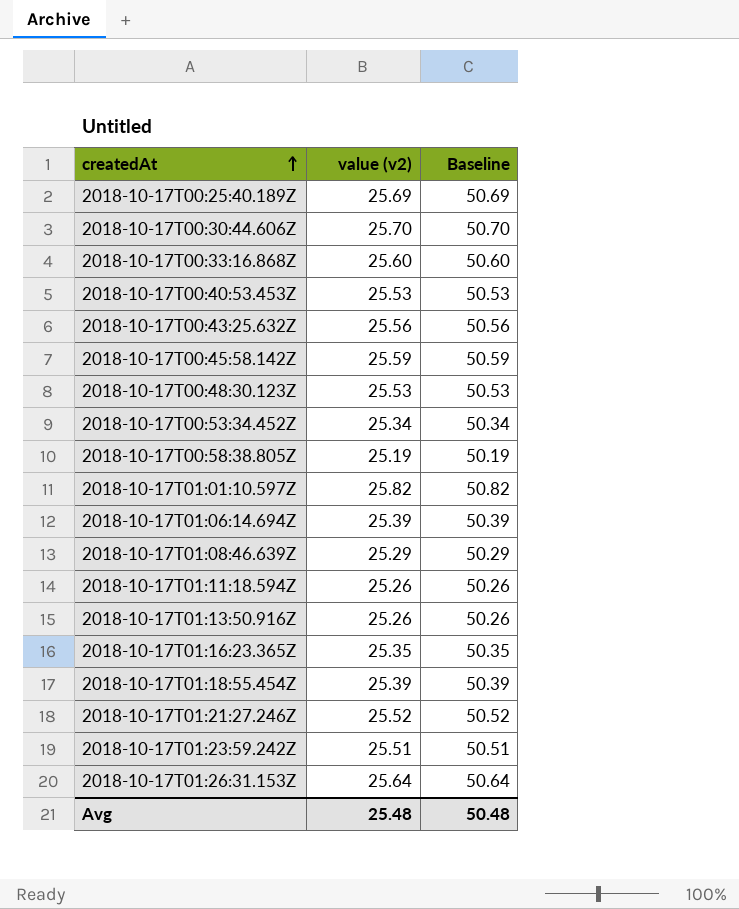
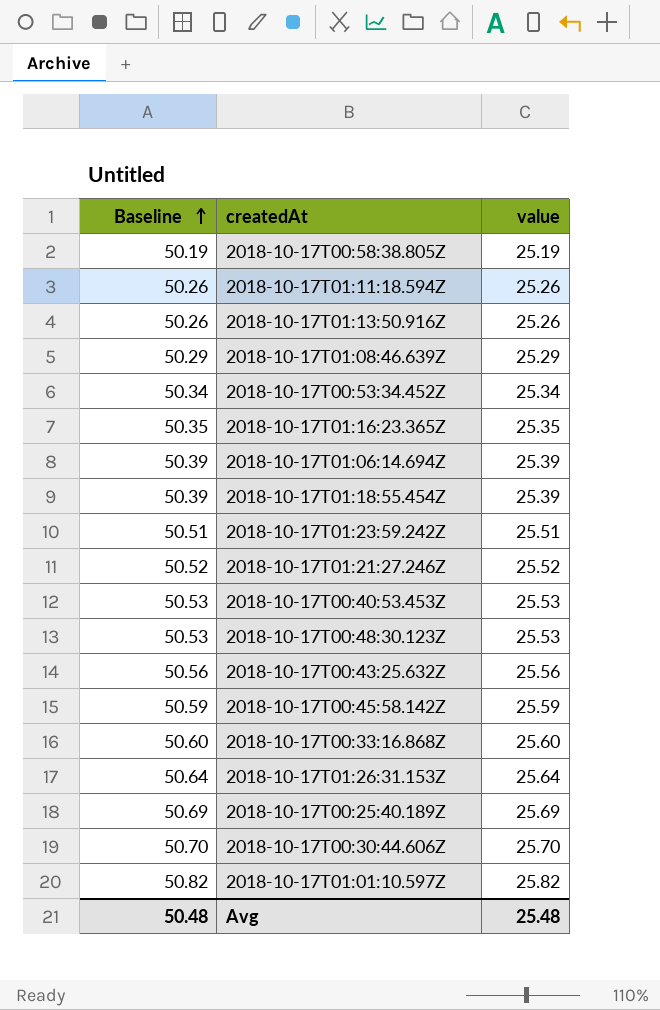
row order: createdAt ascending -> Baseline ascending
column Baseline | position: 3 -> 1
column name: value (v2) -> value

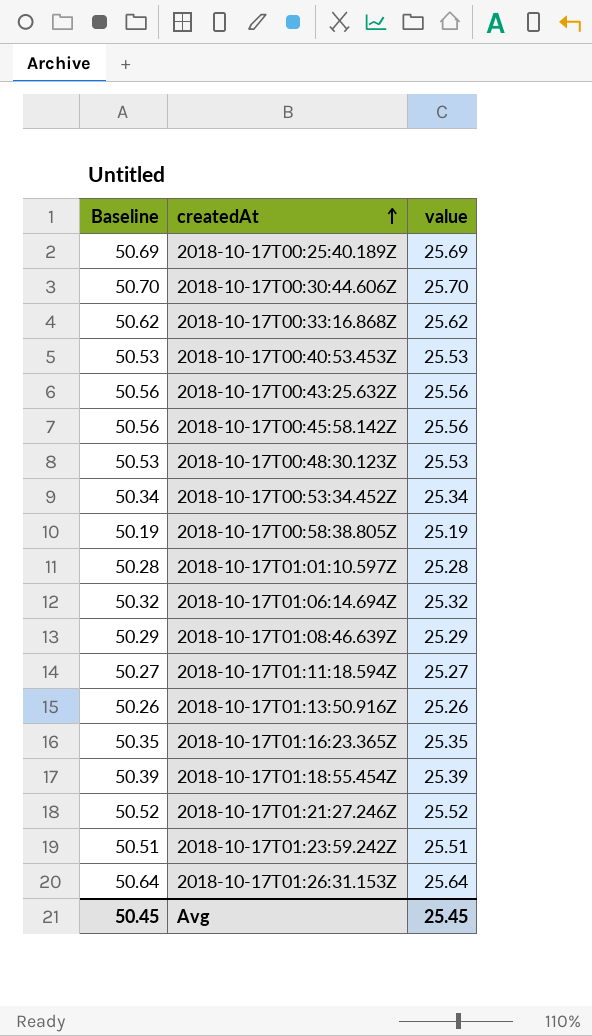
row order: Baseline ascending -> createdAt ascending
2018-10-17T00:33:16.868Z | Baseline: 50.60 -> 50.62
2018-10-17T00:33:16.868Z | value: 25.60 -> 25.62
2018-10-17T00:45:58.142Z | Baseline: 50.59 -> 50.56
2018-10-17T00:45:58.142Z | value: 25.59 -> 25.56
2018-10-17T01:01:10.597Z | Baseline: 50.82 -> 50.28
2018-10-17T01:01:10.597Z | value: 25.82 -> 25.28
2018-10-17T01:06:14.694Z | Baseline: 50.39 -> 50.32
2018-10-17T01:06:14.694Z | value: 25.39 -> 25.32
2018-10-17T01:11:18.594Z | Baseline: 50.26 -> 50.27
2018-10-17T01:11:18.594Z | value: 25.26 -> 25.27
Avg | Baseline: 50.48 -> 50.45
Avg | value: 25.48 -> 25.45

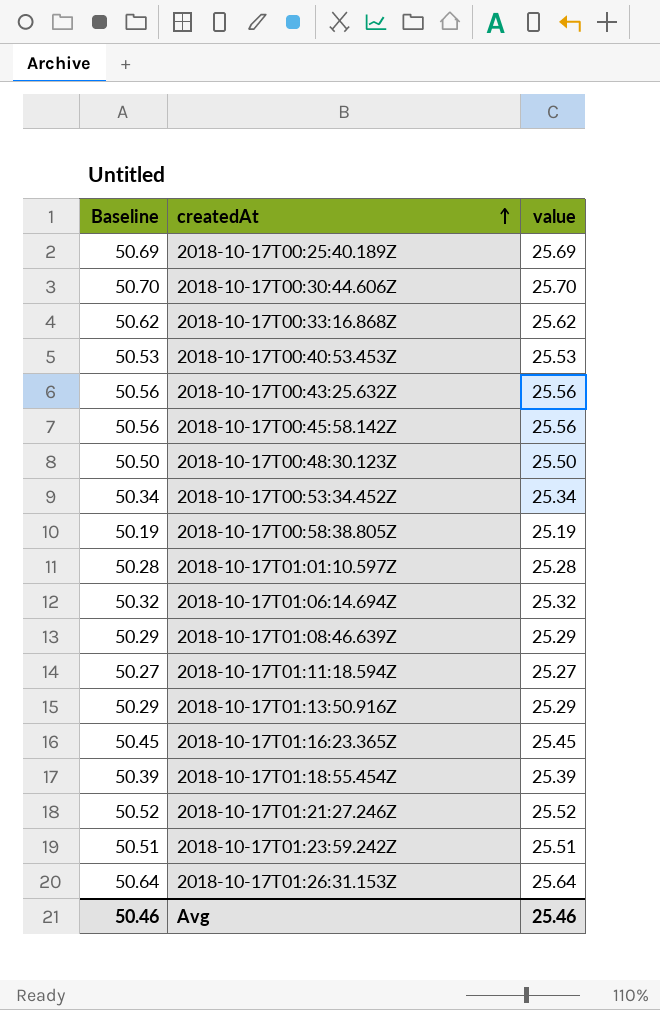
2018-10-17T00:48:30.123Z | Baseline: 50.53 -> 50.50
2018-10-17T00:48:30.123Z | value: 25.53 -> 25.50
2018-10-17T01:13:50.916Z | Baseline: 50.26 -> 50.29
2018-10-17T01:13:50.916Z | value: 25.26 -> 25.29
2018-10-17T01:16:23.365Z | Baseline: 50.35 -> 50.45
2018-10-17T01:16:23.365Z | value: 25.35 -> 25.45
Avg | Baseline: 50.45 -> 50.46
Avg | value: 25.45 -> 25.46

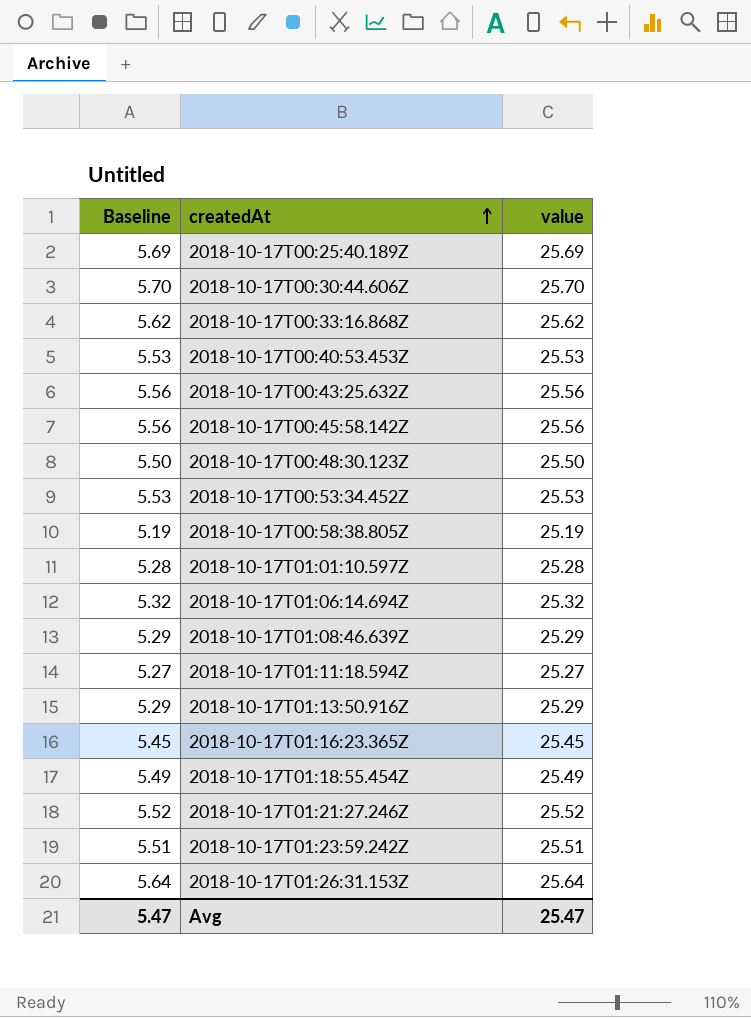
column Baseline | formula: [value] + 25 -> [value] - 20
2018-10-17T00:53:34.452Z | value: 25.34 -> 25.53
2018-10-17T01:18:55.454Z | value: 25.39 -> 25.49
Avg | Baseline: 50.46 -> 5.47
Avg | value: 25.46 -> 25.47

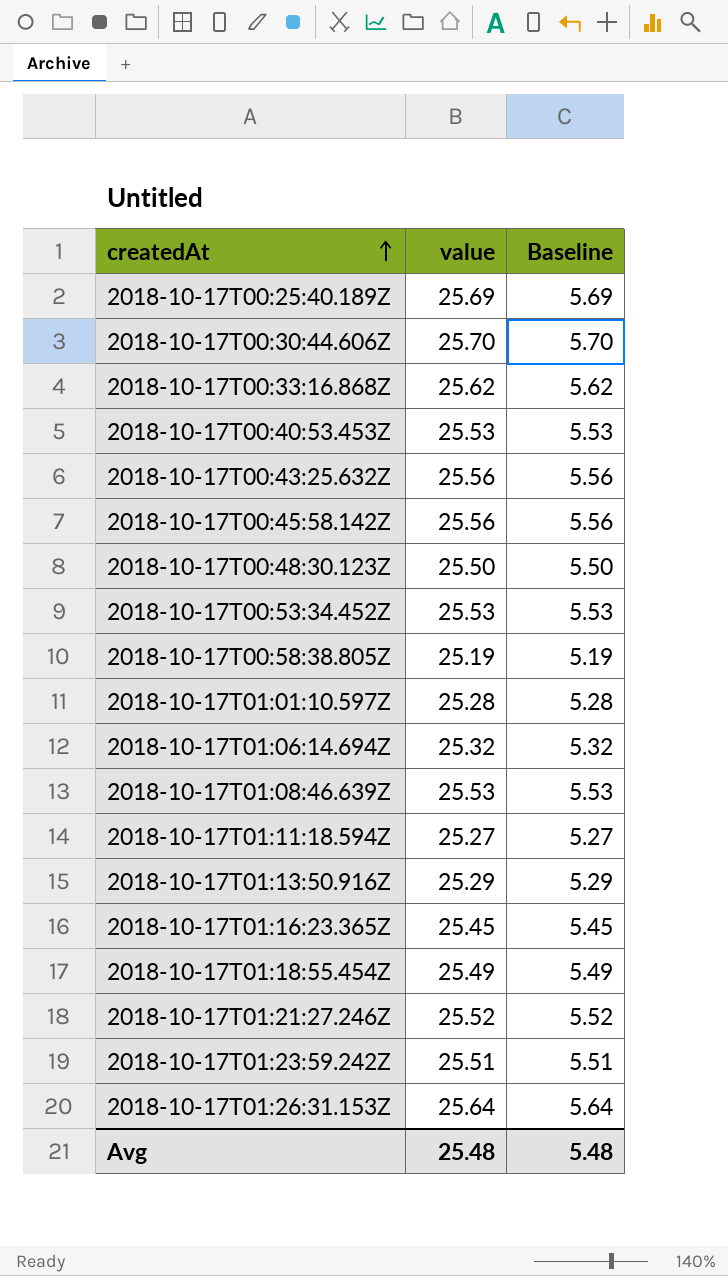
column Baseline | position: 1 -> 3
2018-10-17T01:08:46.639Z | value: 25.29 -> 25.53
2018-10-17T01:08:46.639Z | Baseline: 5.29 -> 5.53
Avg | value: 25.47 -> 25.48
Avg | Baseline: 5.47 -> 5.48

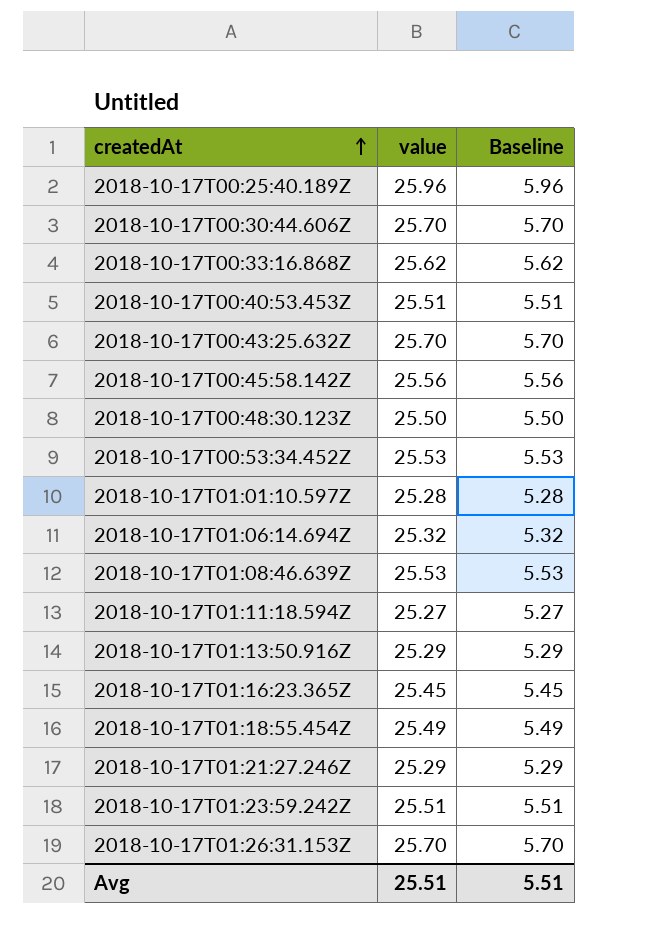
row 2018-10-17T00:58:38.805Z: 25.19 | 5.19 -> none
2018-10-17T00:25:40.189Z | value: 25.69 -> 25.96
2018-10-17T00:25:40.189Z | Baseline: 5.69 -> 5.96
2018-10-17T00:40:53.453Z | value: 25.53 -> 25.51
2018-10-17T00:40:53.453Z | Baseline: 5.53 -> 5.51
2018-10-17T00:43:25.632Z | value: 25.56 -> 25.70
2018-10-17T00:43:25.632Z | Baseline: 5.56 -> 5.70
2018-10-17T01:21:27.246Z | value: 25.52 -> 25.29
2018-10-17T01:21:27.246Z | Baseline: 5.52 -> 5.29
2018-10-17T01:26:31.153Z | value: 25.64 -> 25.70
2018-10-17T01:26:31.153Z | Baseline: 5.64 -> 5.70
Avg | value: 25.48 -> 25.51
Avg | Baseline: 5.48 -> 5.51

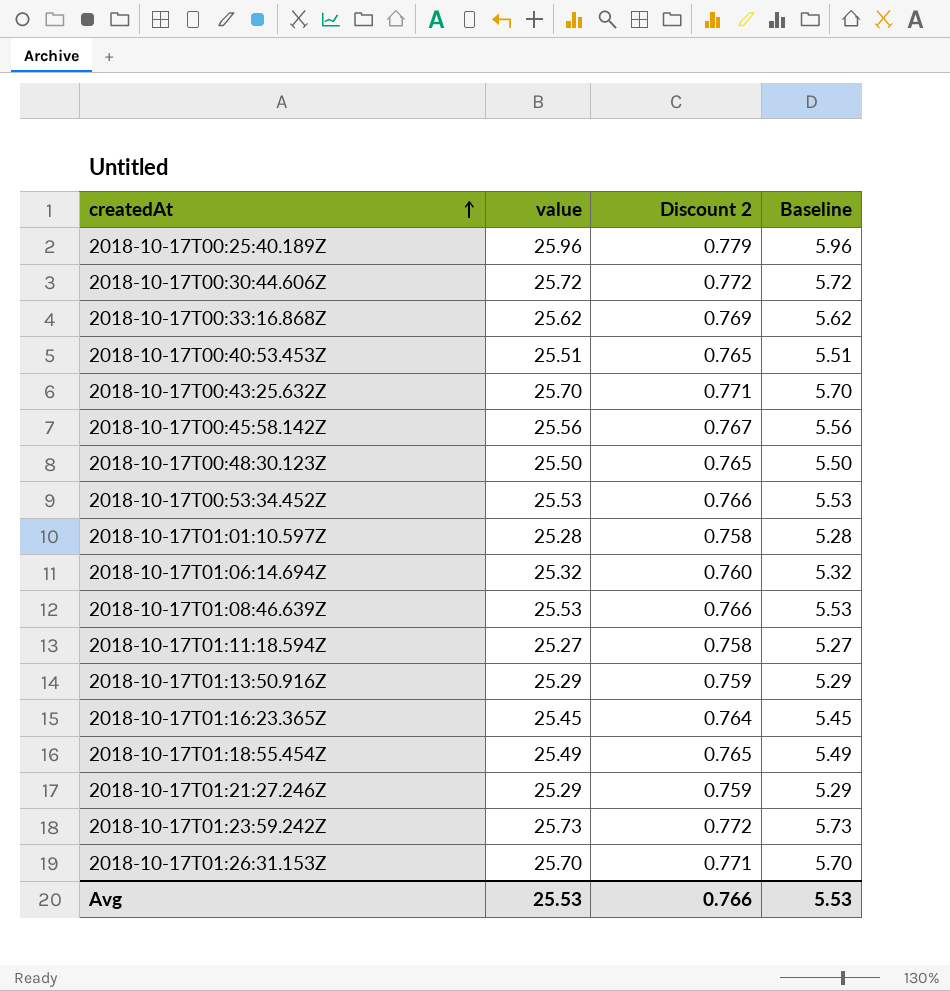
column Discount 2 | formula: none -> [value] * 0.03
2018-10-17T00:30:44.606Z | value: 25.70 -> 25.72
2018-10-17T00:30:44.606Z | Baseline: 5.70 -> 5.72
2018-10-17T01:23:59.242Z | value: 25.51 -> 25.73
2018-10-17T01:23:59.242Z | Baseline: 5.51 -> 5.73
Avg | value: 25.51 -> 25.53
Avg | Baseline: 5.51 -> 5.53

